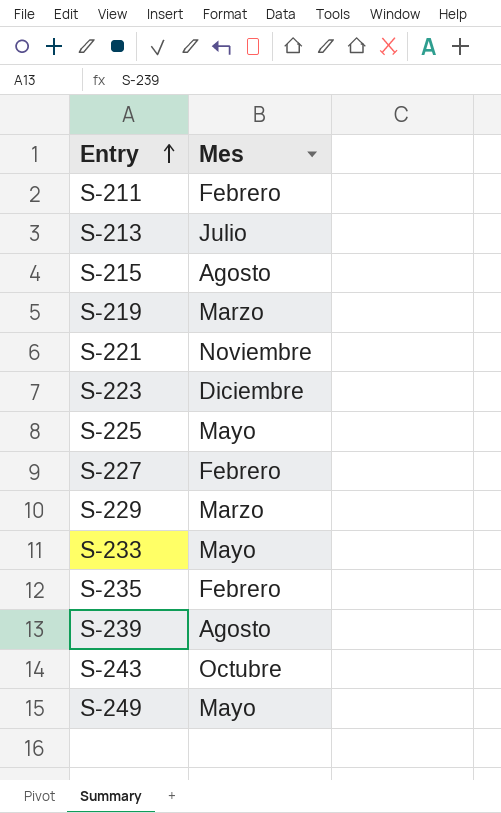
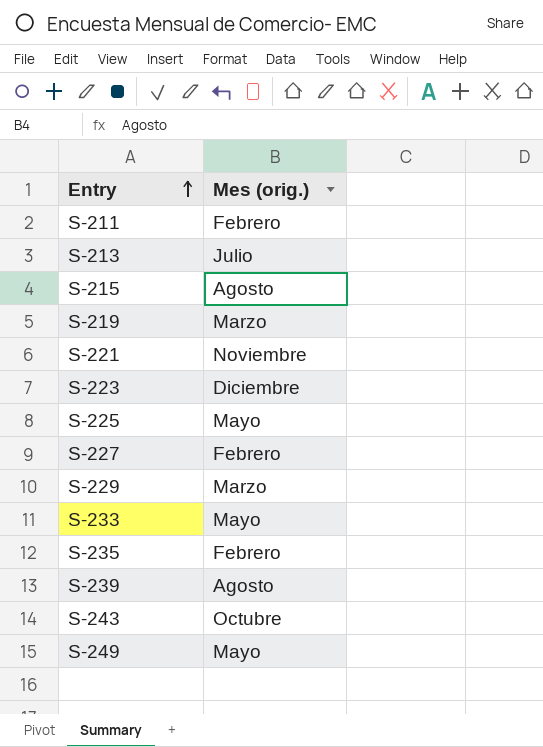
column name: Mes -> Mes (orig.)

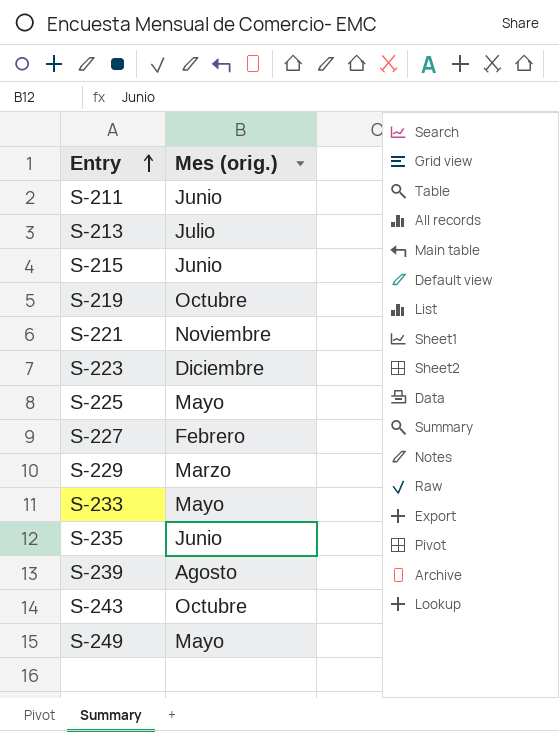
S-211 | Mes (orig.): Febrero -> Junio
S-215 | Mes (orig.): Agosto -> Junio
S-219 | Mes (orig.): Marzo -> Octubre
S-235 | Mes (orig.): Febrero -> Junio

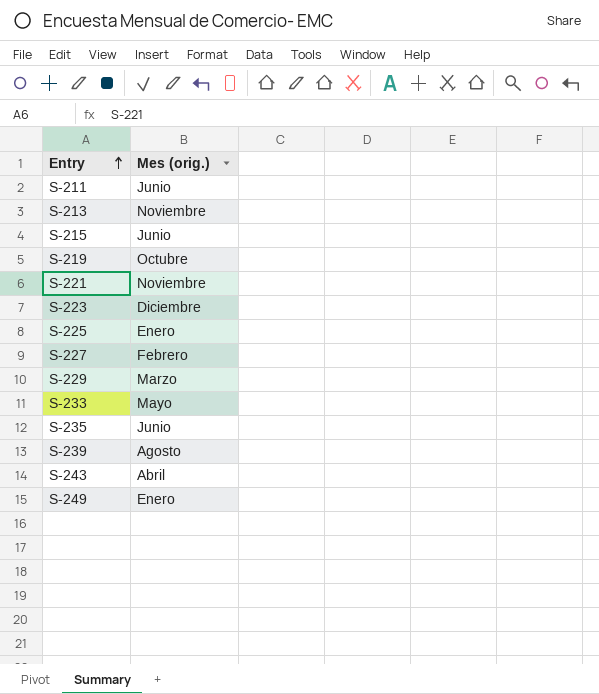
S-213 | Mes (orig.): Julio -> Noviembre
S-225 | Mes (orig.): Mayo -> Enero
S-243 | Mes (orig.): Octubre -> Abril
S-249 | Mes (orig.): Mayo -> Enero

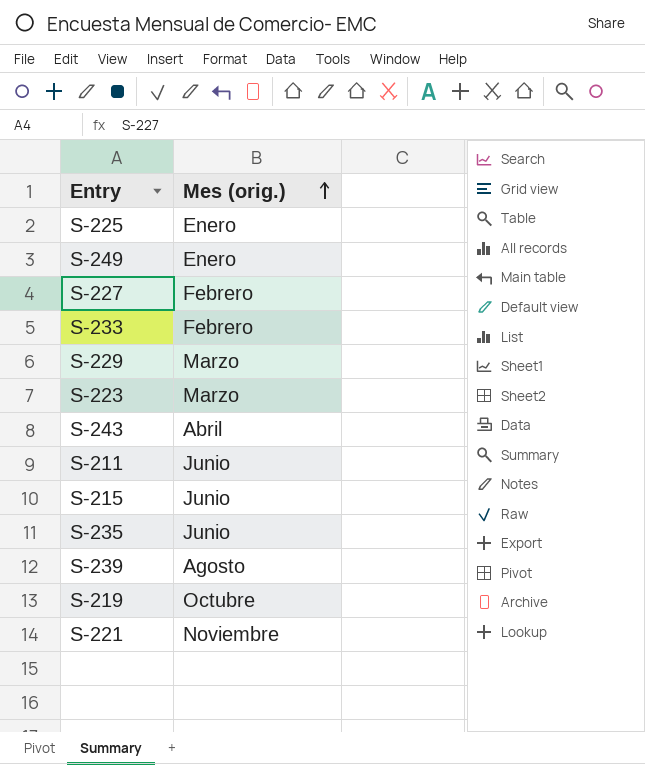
row order: Entry ascending -> Mes (orig.) ascending
row S-213: Noviembre -> none
S-233 | Mes (orig.): Mayo -> Febrero
S-223 | Mes (orig.): Diciembre -> Marzo

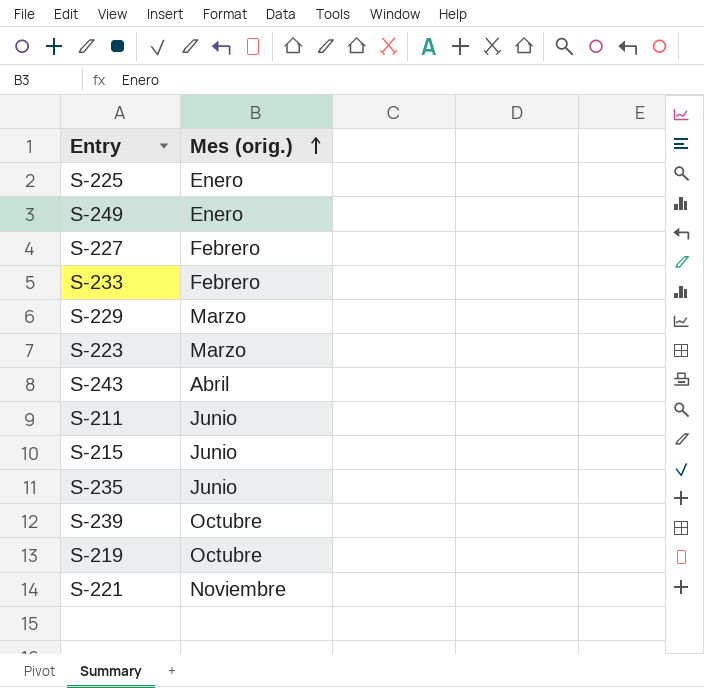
S-239 | Mes (orig.): Agosto -> Octubre

